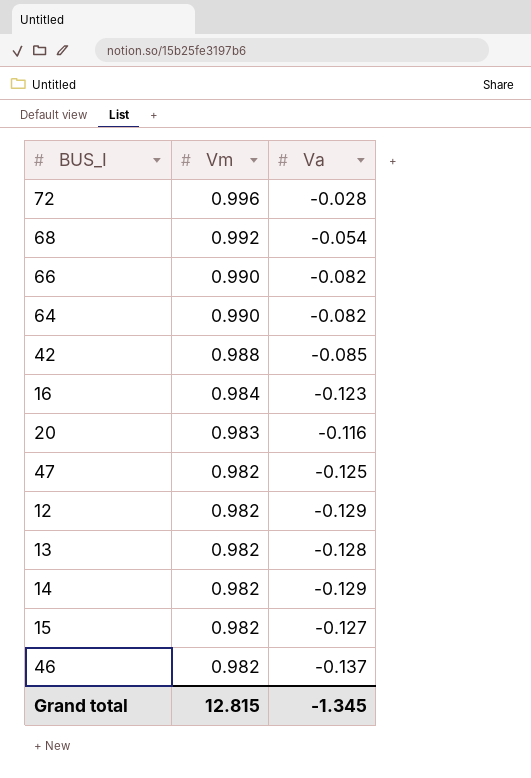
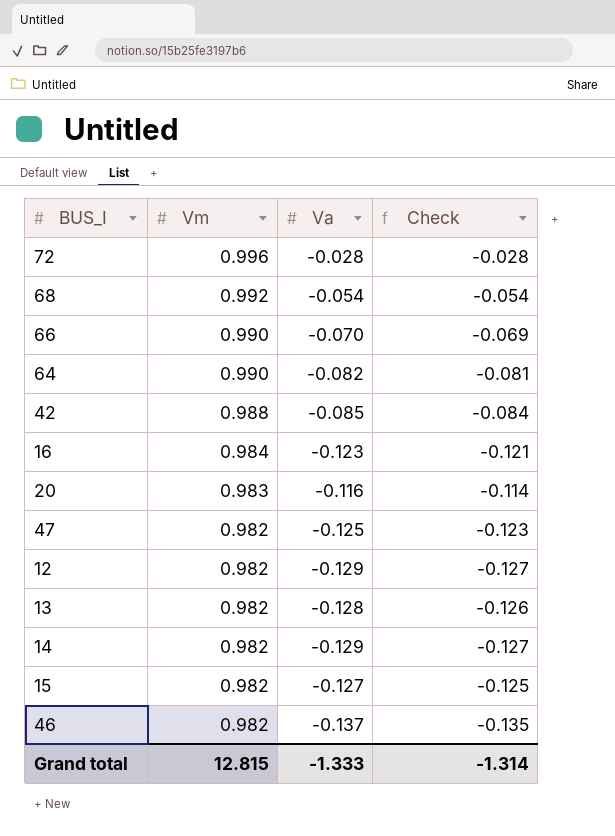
column Check | formula: none -> [Vm] * [Va]
66 | Va: -0.082 -> -0.070
Grand total | Va: -1.345 -> -1.333

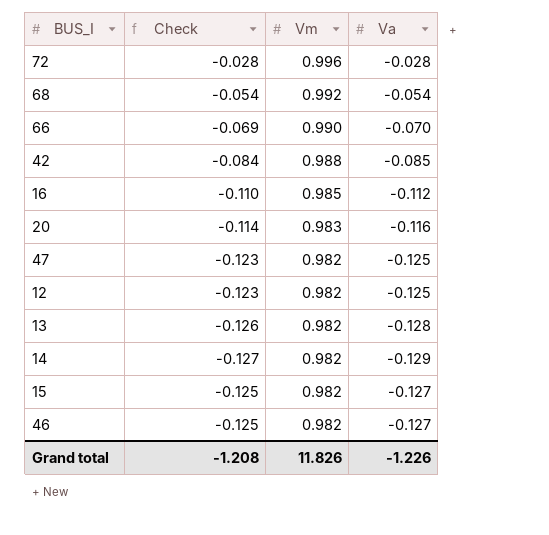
column Check | position: 4 -> 2
row 64: 0.990 | -0.082 | -0.081 -> none
16 | Check: -0.121 -> -0.110
16 | Vm: 0.984 -> 0.985
16 | Va: -0.123 -> -0.112
12 | Check: -0.127 -> -0.123
12 | Va: -0.129 -> -0.125
46 | Check: -0.135 -> -0.125
46 | Va: -0.137 -> -0.127
Grand total | Check: -1.314 -> -1.208
Grand total | Vm: 12.815 -> 11.826
Grand total | Va: -1.333 -> -1.226

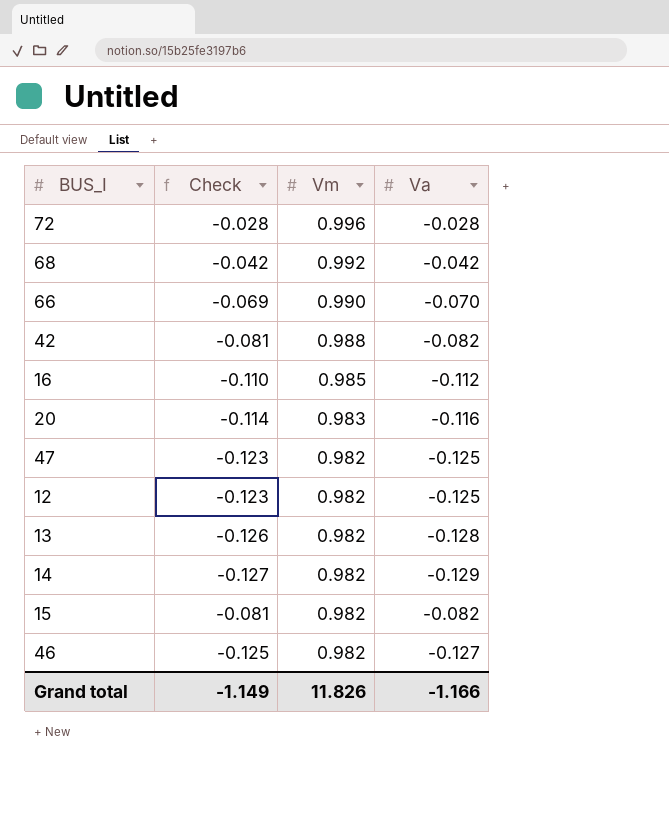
68 | Check: -0.054 -> -0.042
68 | Va: -0.054 -> -0.042
42 | Check: -0.084 -> -0.081
42 | Va: -0.085 -> -0.082
15 | Check: -0.125 -> -0.081
15 | Va: -0.127 -> -0.082
Grand total | Check: -1.208 -> -1.149
Grand total | Va: -1.226 -> -1.166

